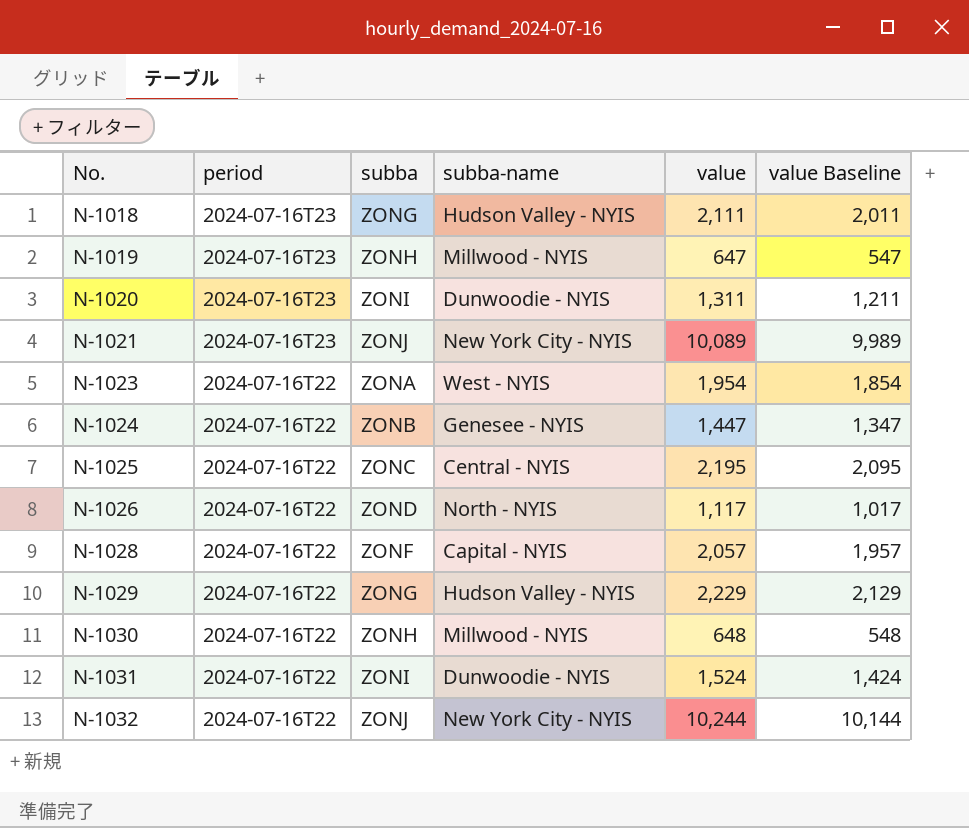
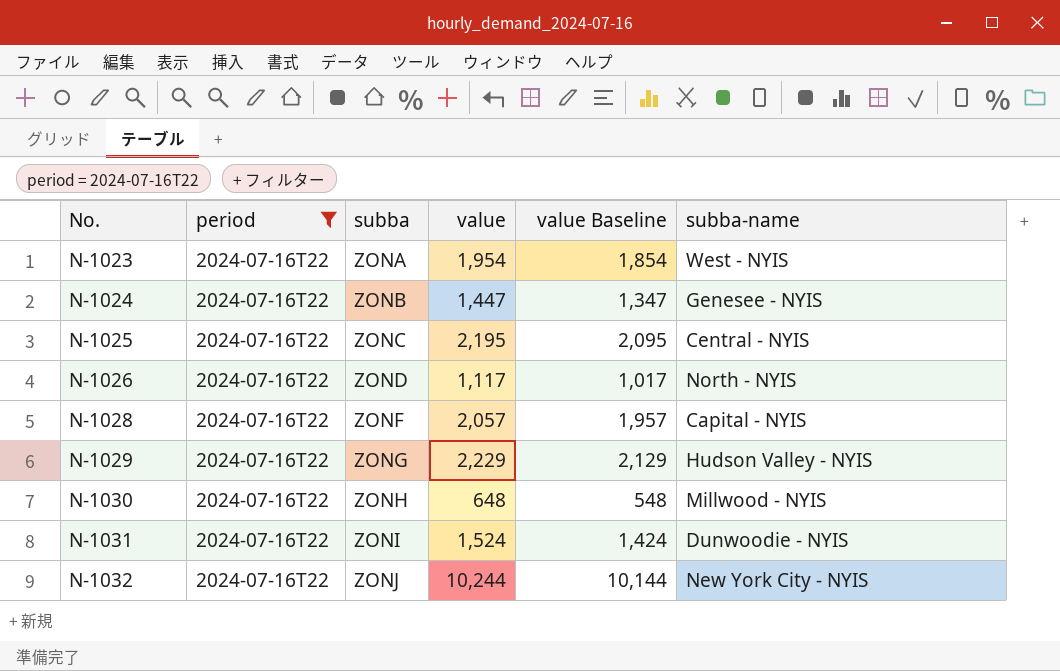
filter: none -> period = 2024-07-16T22
column subba-name | position: 4 -> 6

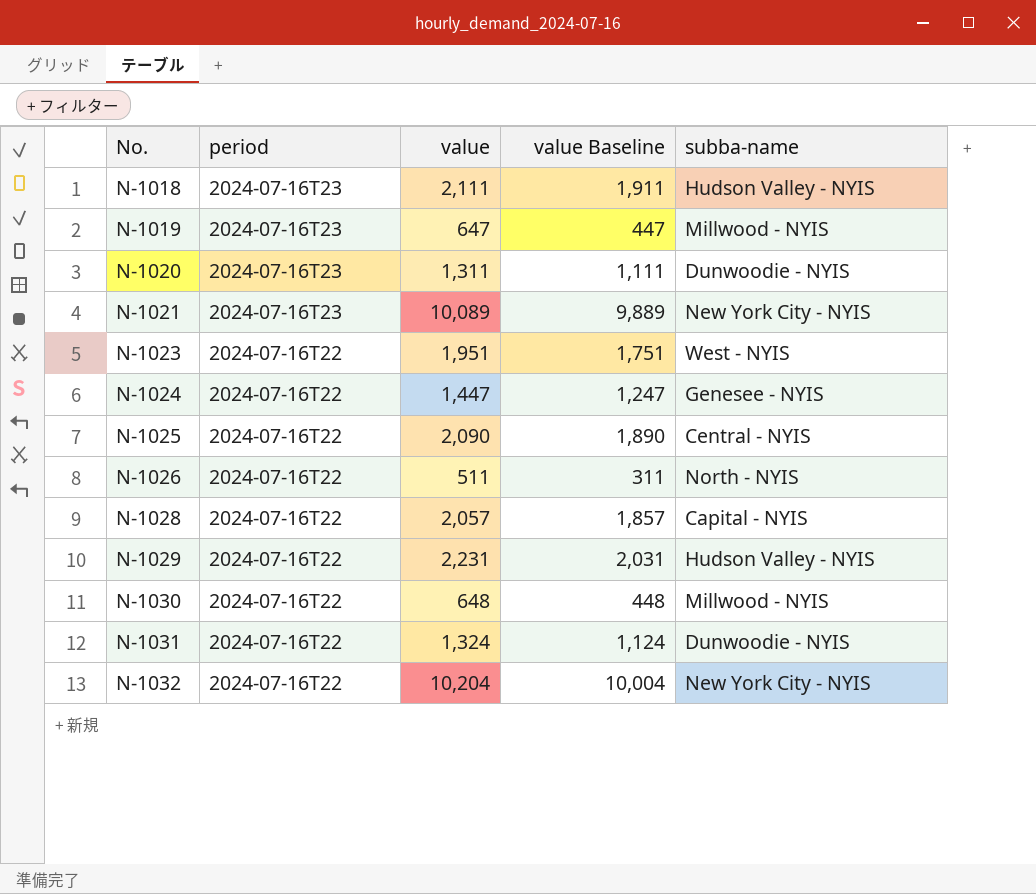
filter: period = 2024-07-16T22 -> none
column subba | position: 3 -> none
column value Baseline | formula: [value] - 100 -> [value] - 200
N-1023 | value: 1,954 -> 1,951
N-1025 | value: 2,195 -> 2,090
N-1026 | value: 1,117 -> 511
N-1029 | value: 2,229 -> 2,231
N-1031 | value: 1,524 -> 1,324
N-1032 | value: 10,244 -> 10,204

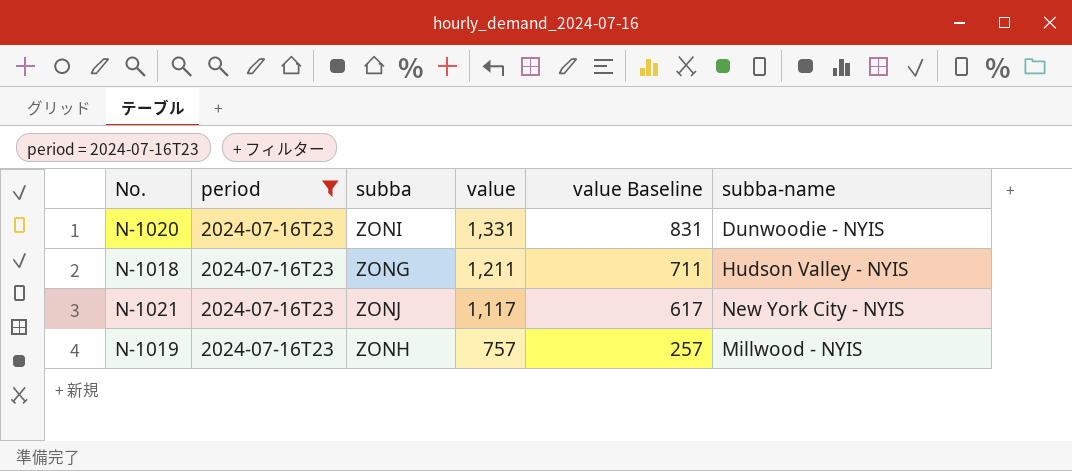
filter: none -> period = 2024-07-16T23
row order: No. ascending -> value descending
column subba | position: none -> 3
column value Baseline | formula: [value] - 200 -> [value] - 500
N-1020 | value: 1,311 -> 1,331
N-1018 | value: 2,111 -> 1,211
N-1021 | value: 10,089 -> 1,117
N-1019 | value: 647 -> 757

